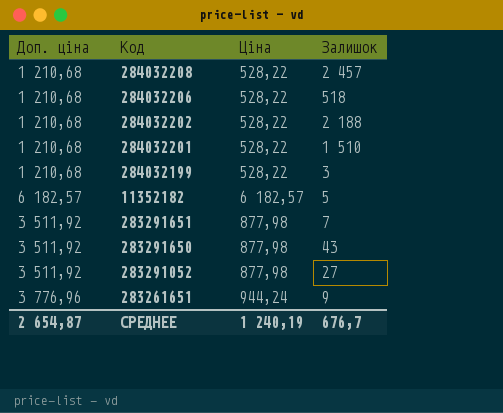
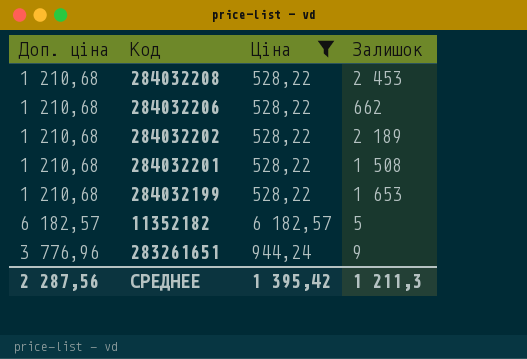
filter: none -> Ціна != 877,98
284032208 | Залишок: 2 457 -> 2 453
284032206 | Залишок: 518 -> 662
284032202 | Залишок: 2 188 -> 2 189
284032201 | Залишок: 1 510 -> 1 508
284032199 | Залишок: 3 -> 1 653
СРЕДНЕЕ | Доп. ціна: 2 654,87 -> 2 287,56
СРЕДНЕЕ | Ціна: 1 240,19 -> 1 395,42
СРЕДНЕЕ | Залишок: 676,7 -> 1 211,3

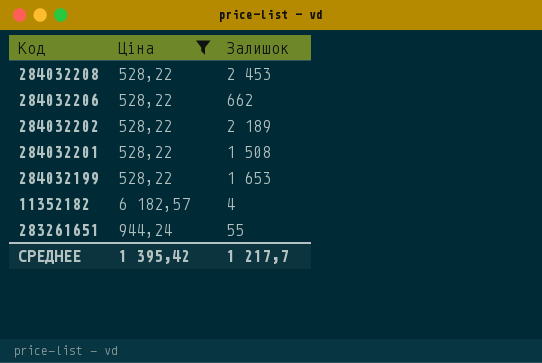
column Доп. ціна | position: 1 -> none
11352182 | Залишок: 5 -> 4
283261651 | Залишок: 9 -> 55
СРЕДНЕЕ | Залишок: 1 211,3 -> 1 217,7

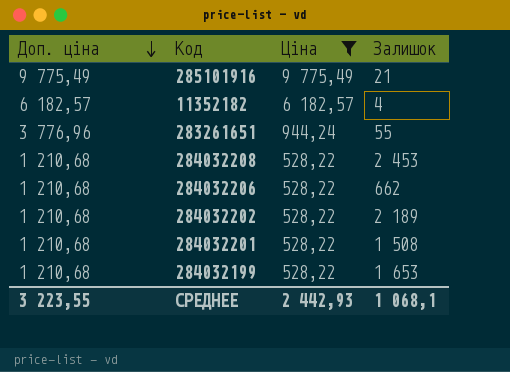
row order: none -> Доп. ціна descending
column Доп. ціна | position: none -> 1
row 285101916: none -> 9 775,49 | 9 775,49 | 21
СРЕДНЕЕ | Ціна: 1 395,42 -> 2 442,93
СРЕДНЕЕ | Залишок: 1 217,7 -> 1 068,1

